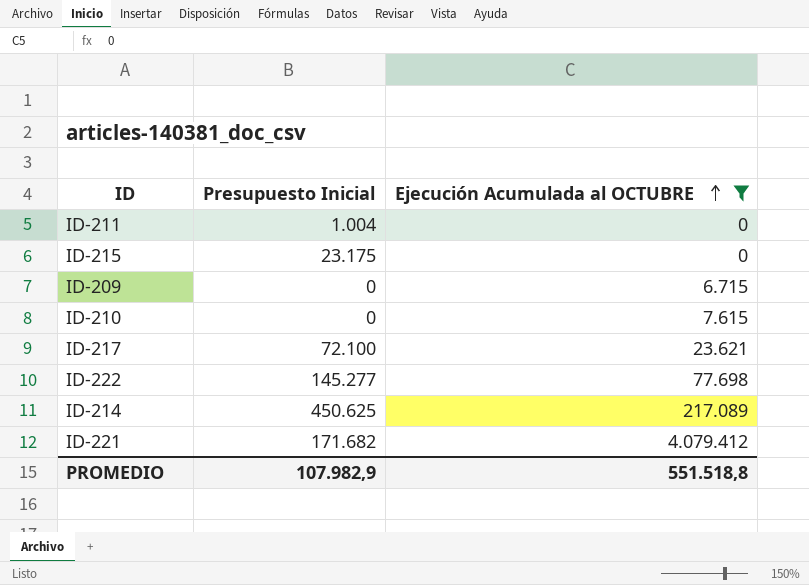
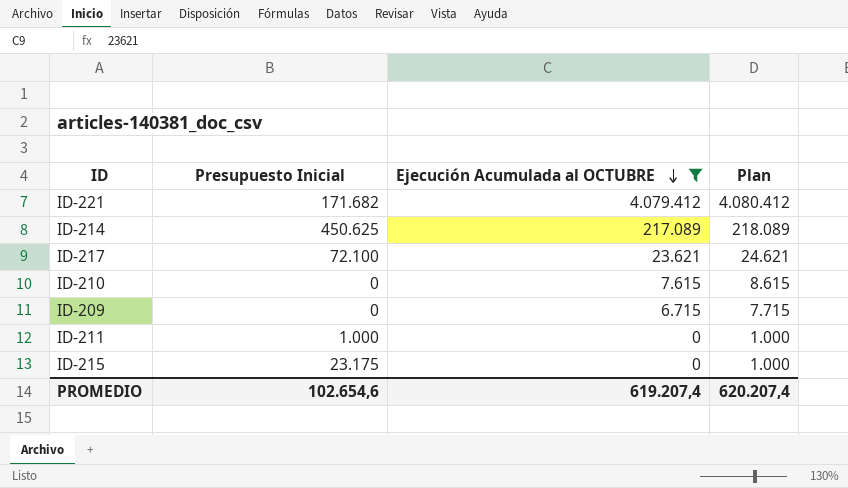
row order: Ejecución Acumulada al OCTUBRE ascending -> Ejecución Acumulada al OCTUBRE descending
column Plan | formula: none -> [Ejecución Acumulada al OCTUBRE] + 1000
row ID-222: 145.277 | 77.698 -> none
ID-211 | Presupuesto Inicial: 1.004 -> 1.000
PROMEDIO | Presupuesto Inicial: 107.982,9 -> 102.654,6
PROMEDIO | Ejecución Acumulada al OCTUBRE: 551.518,8 -> 619.207,4

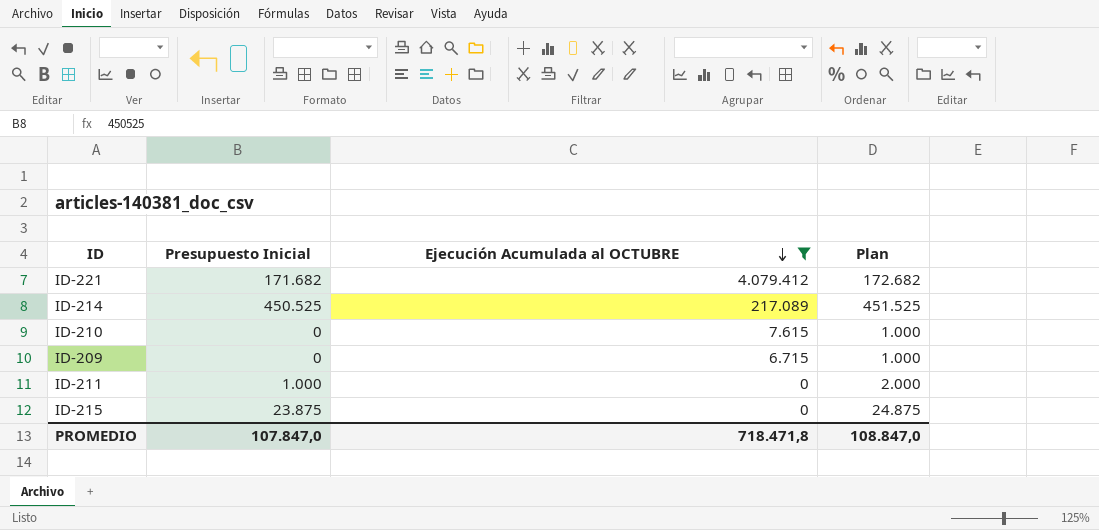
column Plan | formula: [Ejecución Acumulada al OCTUBRE] + 1000 -> [Presupuesto Inicial] + 1000
row ID-217: 72.100 | 23.621 | 24.621 -> none
ID-214 | Presupuesto Inicial: 450.625 -> 450.525
ID-215 | Presupuesto Inicial: 23.175 -> 23.875
PROMEDIO | Presupuesto Inicial: 102.654,6 -> 107.847,0
PROMEDIO | Ejecución Acumulada al OCTUBRE: 619.207,4 -> 718.471,8
PROMEDIO | Plan: 620.207,4 -> 108.847,0

